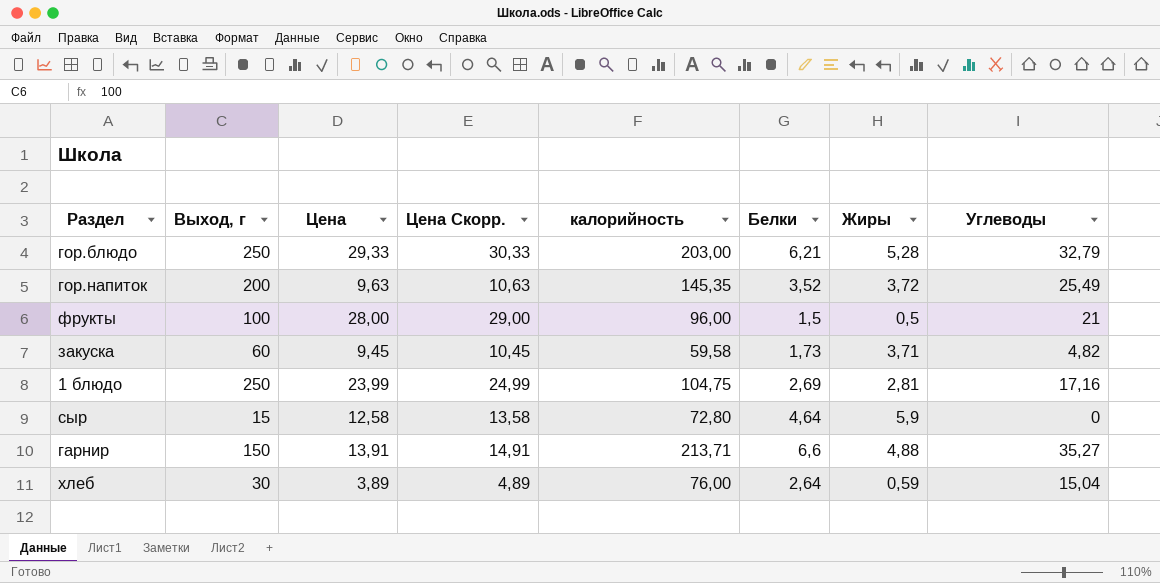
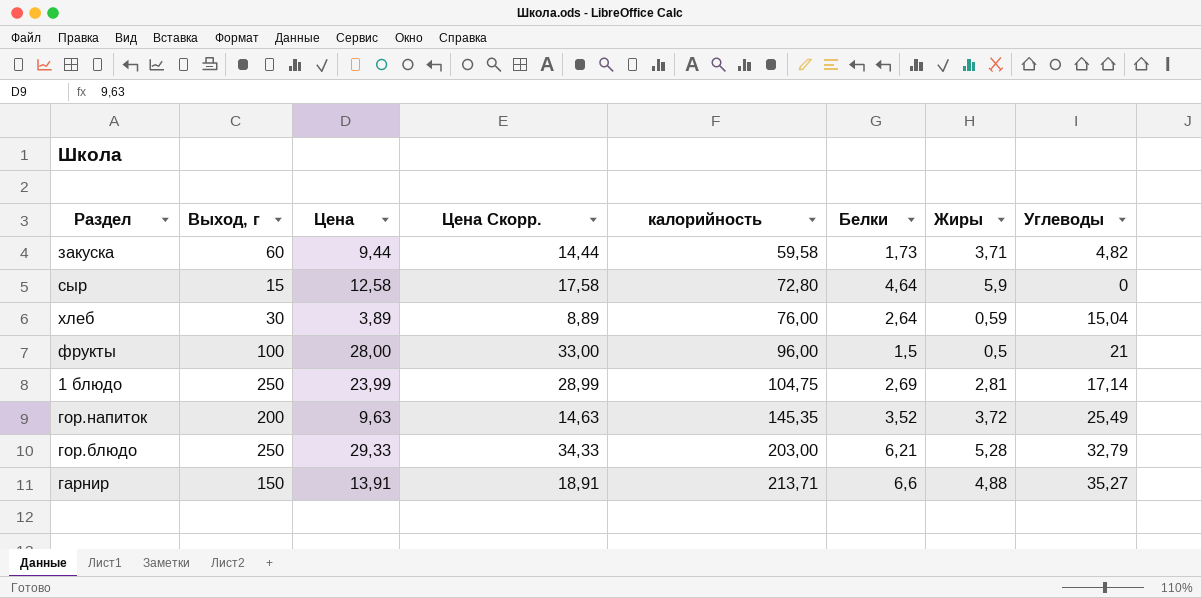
row order: none -> калорийность ascending
column Цена Скорр. | formula: [Цена] + 1 -> [Цена] + 5
закуска | Цена: 9,45 -> 9,44
1 блюдо | Углеводы: 17,16 -> 17,14

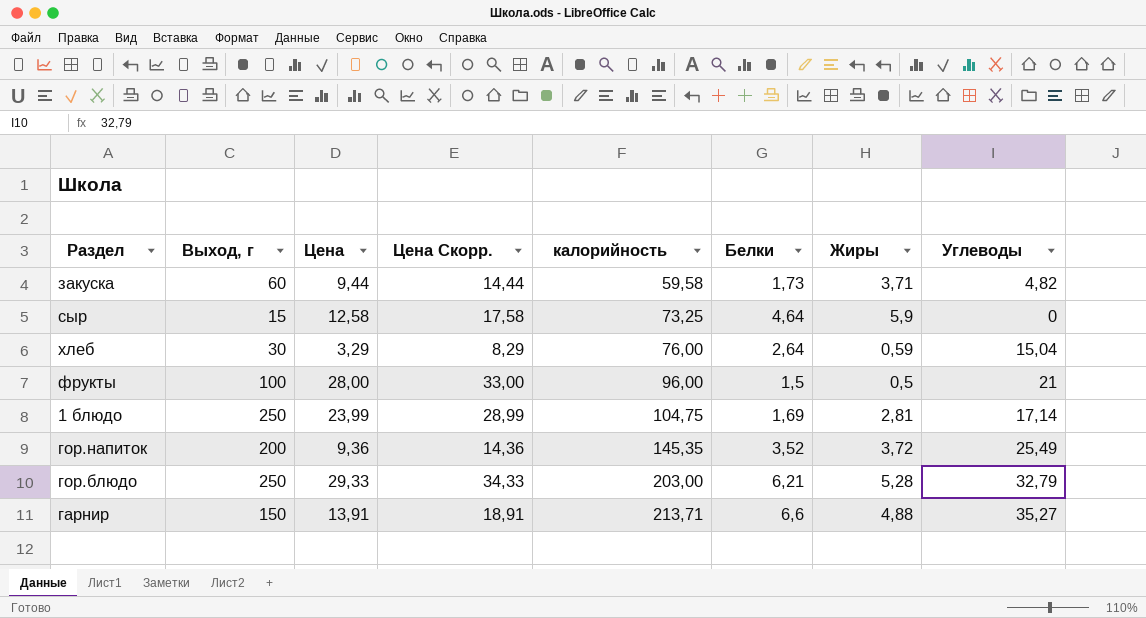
сыр | калорийность: 72,80 -> 73,25
хлеб | Цена: 3,89 -> 3,29
хлеб | Цена Скорр.: 8,89 -> 8,29
1 блюдо | Белки: 2,69 -> 1,69
гор.напиток | Цена: 9,63 -> 9,36
гор.напиток | Цена Скорр.: 14,63 -> 14,36

